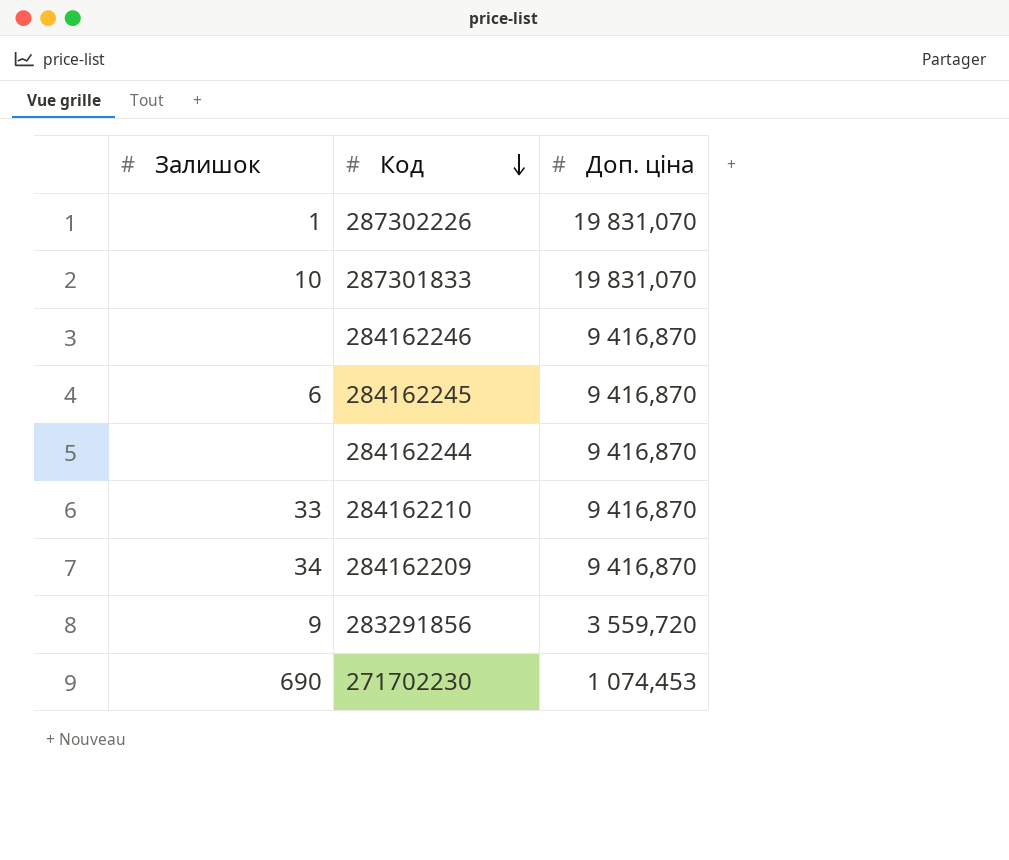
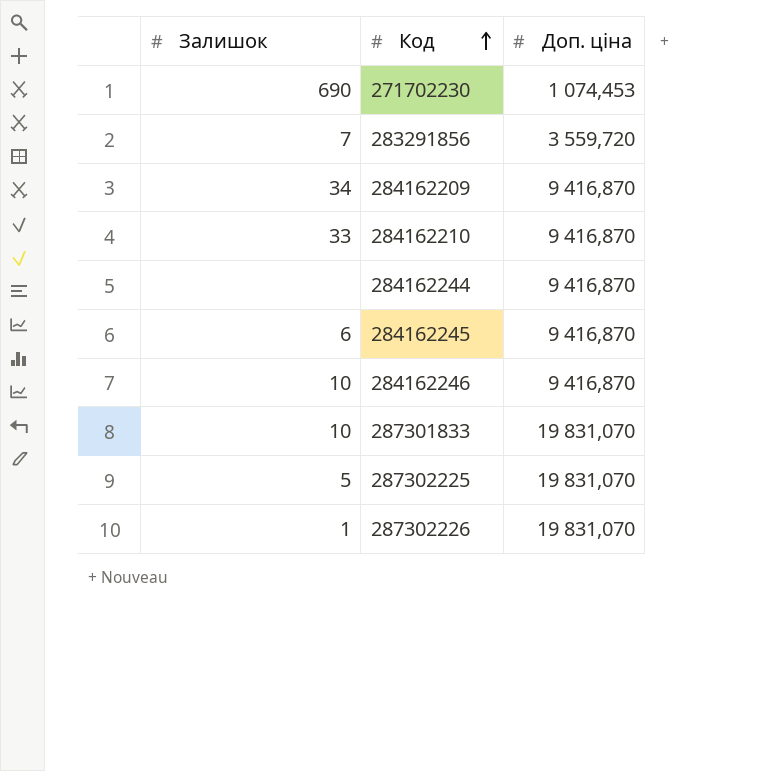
row order: Код descending -> Код ascending
283291856 | Залишок: 9 -> 7
284162246 | Залишок: none -> 10
row 287302225: none -> 5 | 19 831,070

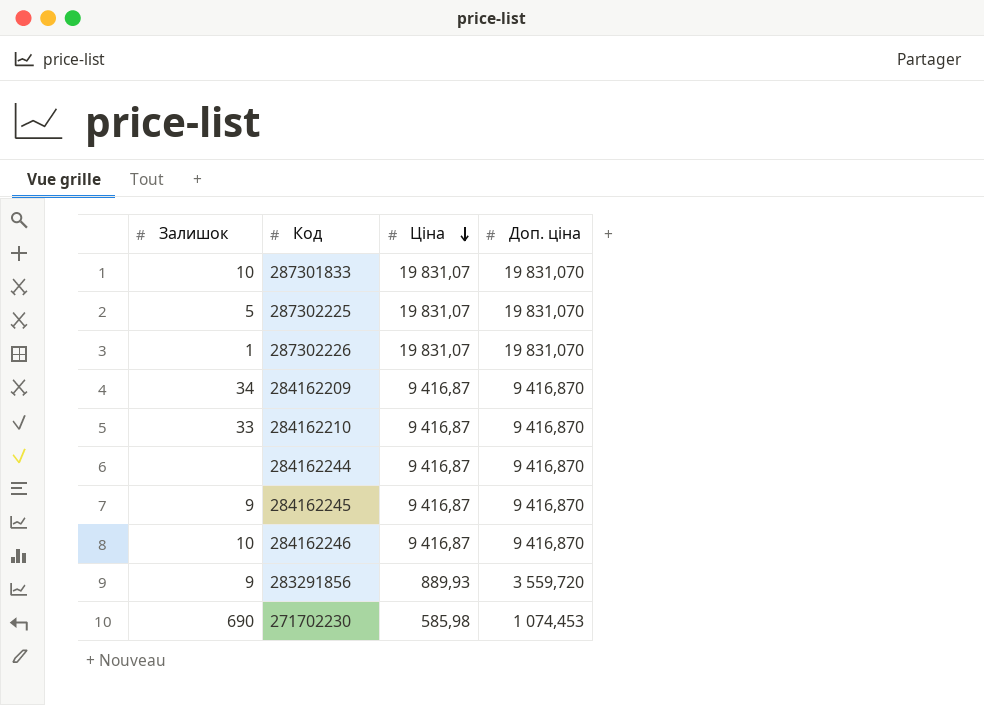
row order: Код ascending -> Ціна descending
column Ціна | position: none -> 3
284162245 | Залишок: 6 -> 9
283291856 | Залишок: 7 -> 9

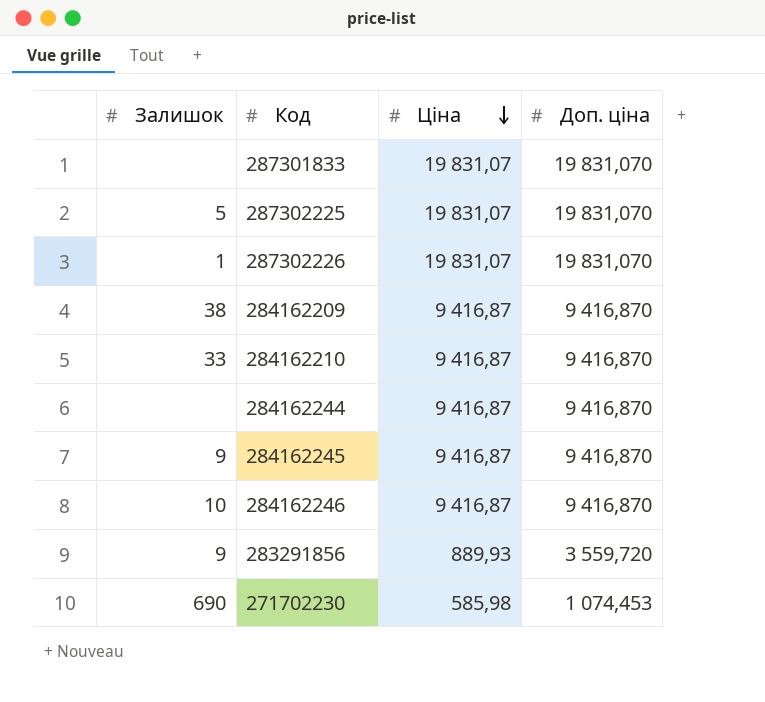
287301833 | Залишок: 10 -> none
284162209 | Залишок: 34 -> 38

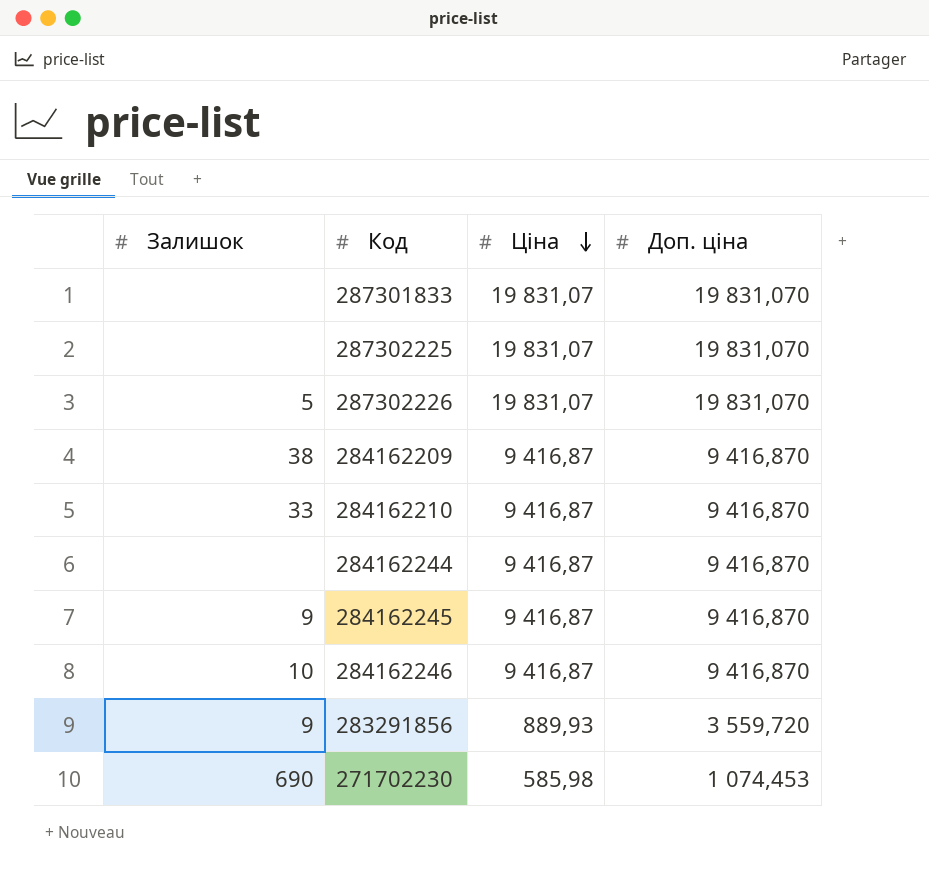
287302225 | Залишок: 5 -> none
287302226 | Залишок: 1 -> 5

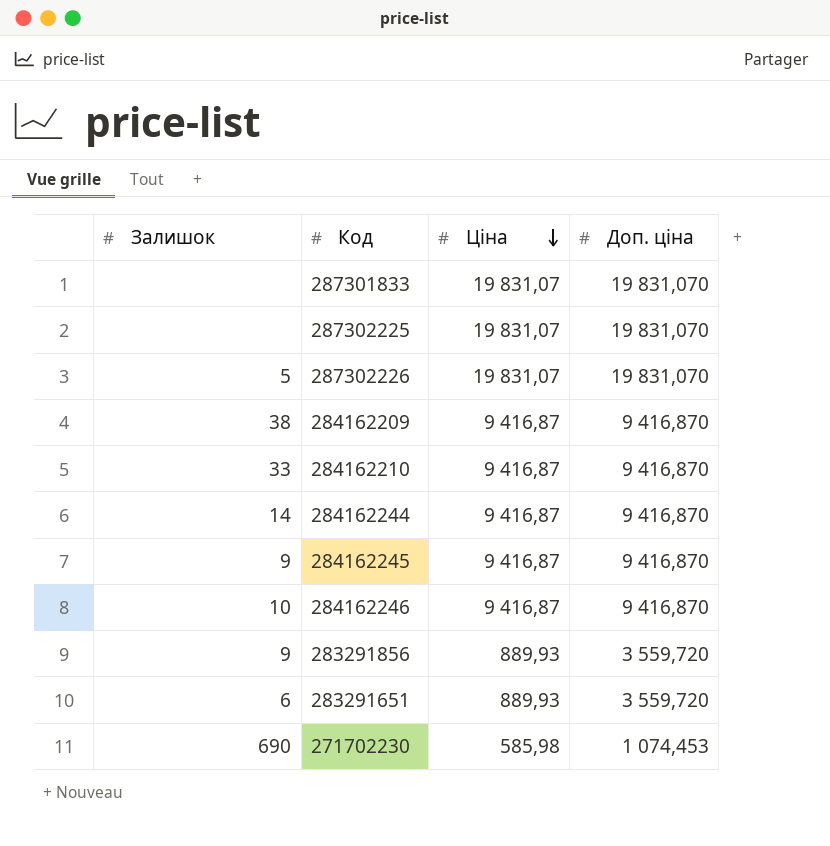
284162244 | Залишок: none -> 14
row 283291651: none -> 6 | 889,93 | 3 559,720

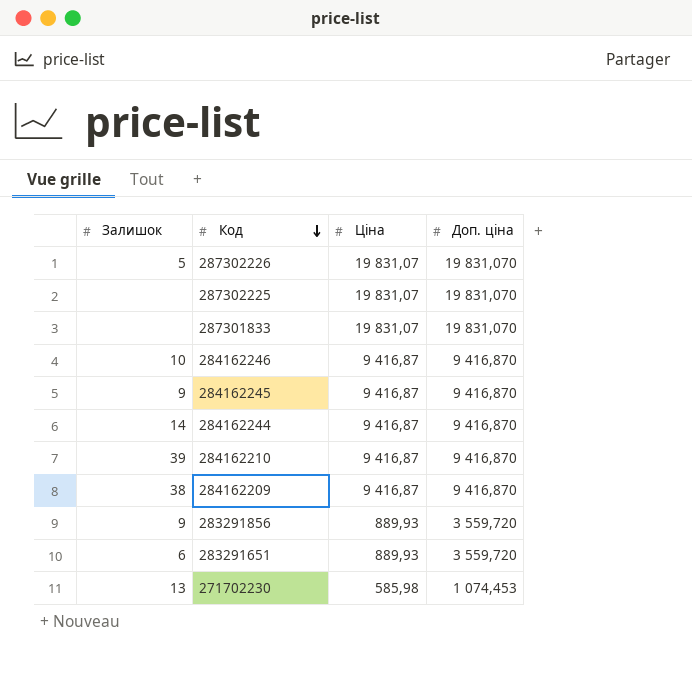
row order: Ціна descending -> Код descending
284162210 | Залишок: 33 -> 39
271702230 | Залишок: 690 -> 13

